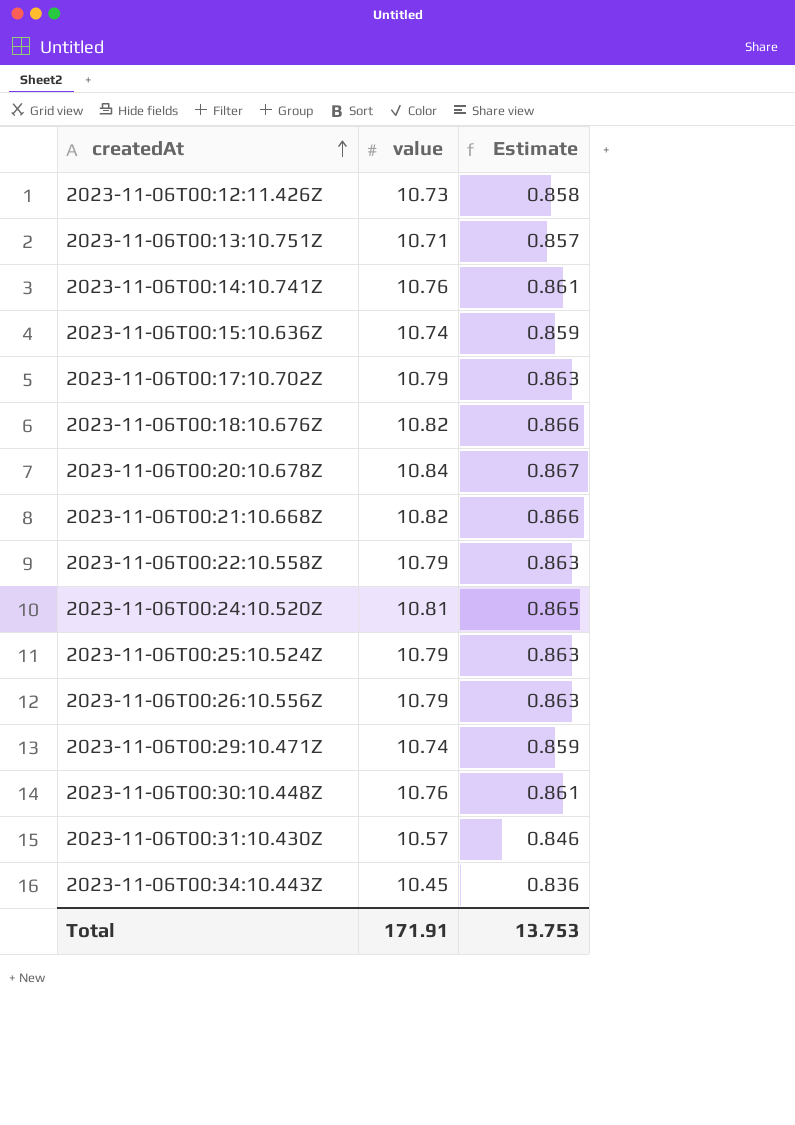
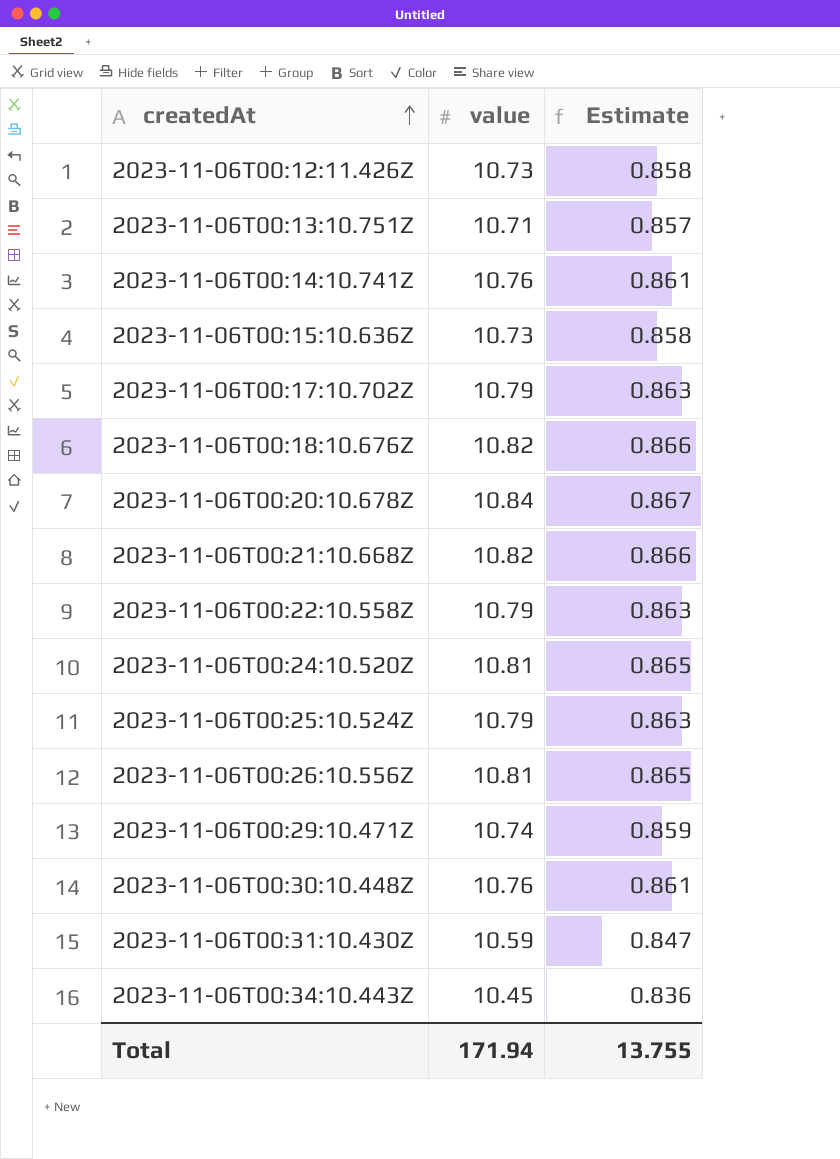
2023-11-06T00:15:10.636Z | value: 10.74 -> 10.73
2023-11-06T00:15:10.636Z | Estimate: 0.859 -> 0.858
2023-11-06T00:26:10.556Z | value: 10.79 -> 10.81
2023-11-06T00:26:10.556Z | Estimate: 0.863 -> 0.865
2023-11-06T00:31:10.430Z | value: 10.57 -> 10.59
2023-11-06T00:31:10.430Z | Estimate: 0.846 -> 0.847
Total | value: 171.91 -> 171.94
Total | Estimate: 13.753 -> 13.755

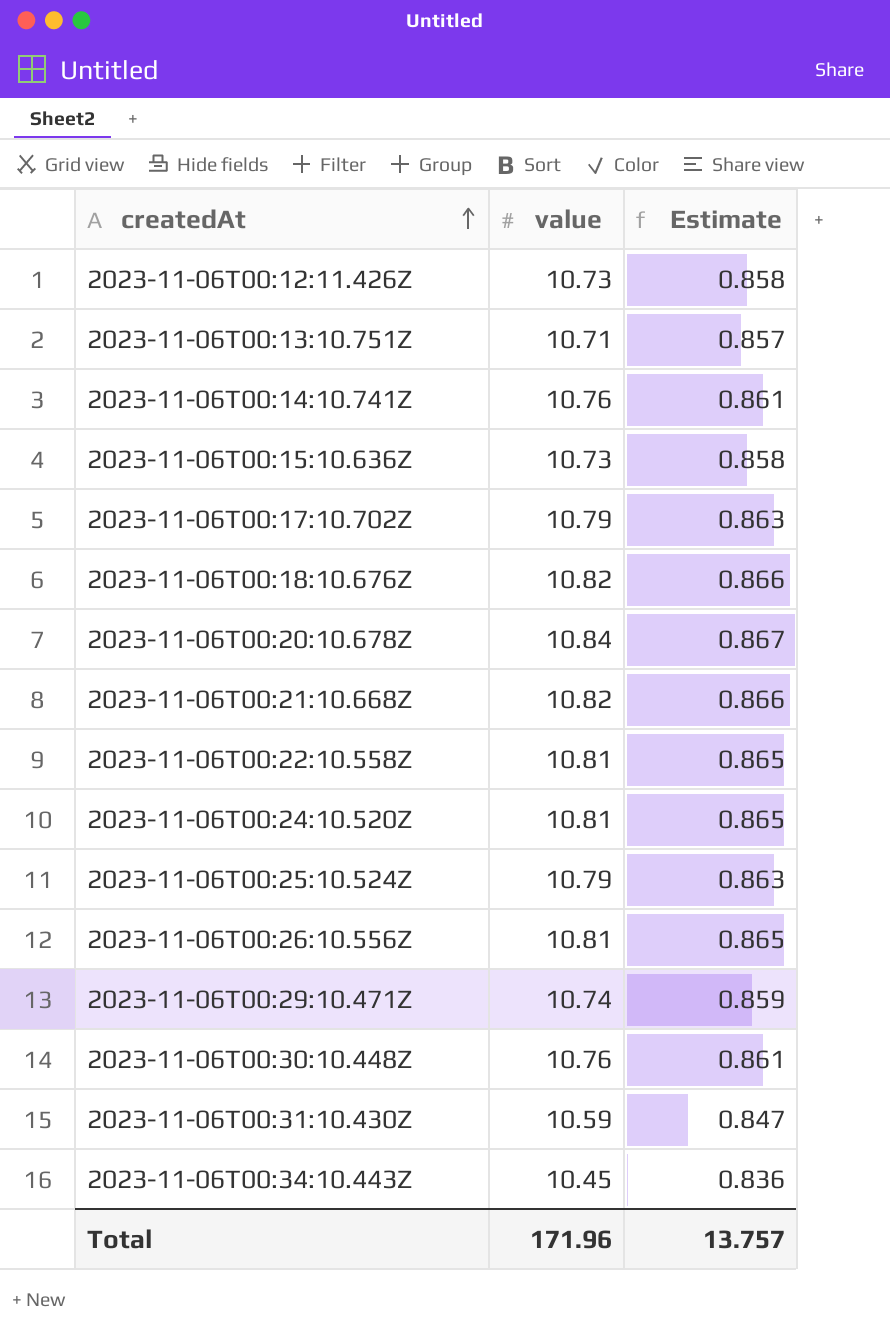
2023-11-06T00:22:10.558Z | value: 10.79 -> 10.81
2023-11-06T00:22:10.558Z | Estimate: 0.863 -> 0.865
Total | value: 171.94 -> 171.96
Total | Estimate: 13.755 -> 13.757

